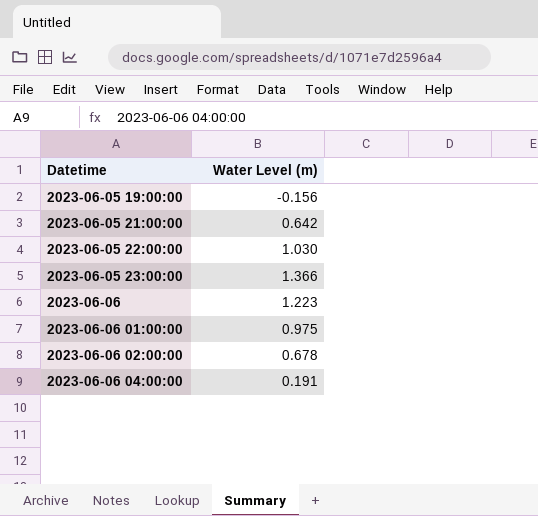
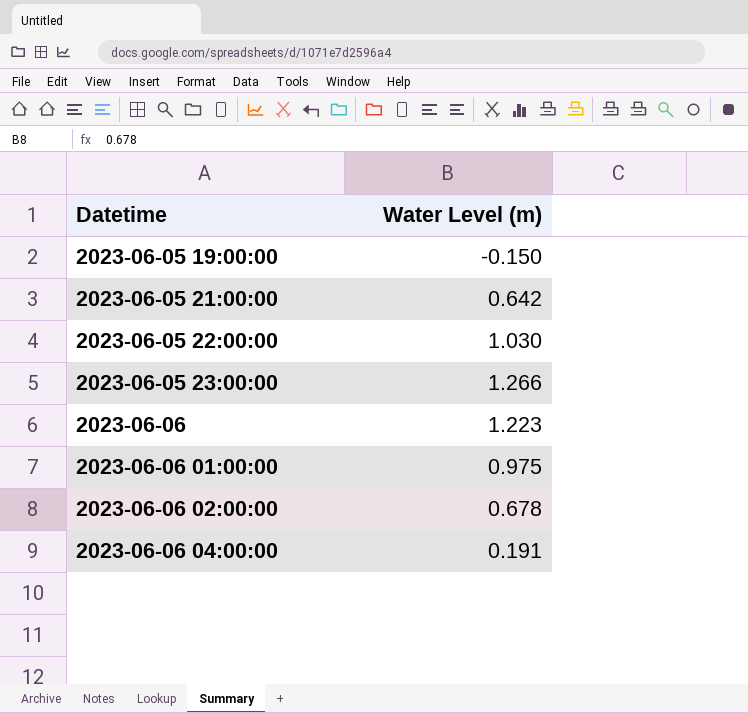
2023-06-05 19:00:00 | Water Level (m): -0.156 -> -0.150
2023-06-05 23:00:00 | Water Level (m): 1.366 -> 1.266

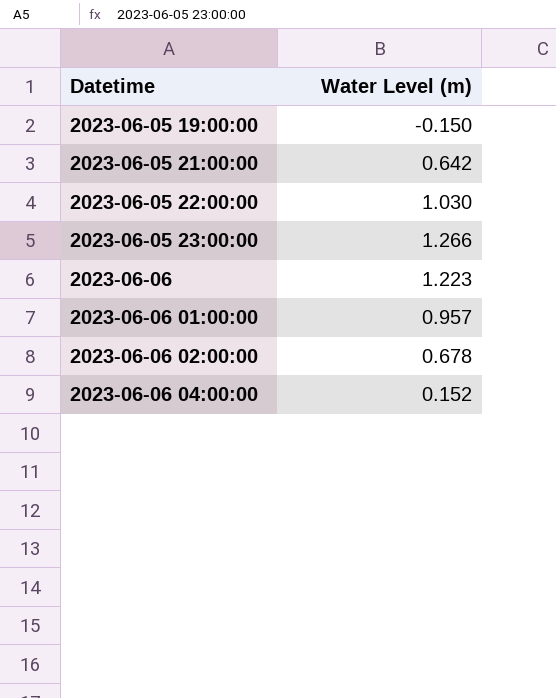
2023-06-06 01:00:00 | Water Level (m): 0.975 -> 0.957
2023-06-06 04:00:00 | Water Level (m): 0.191 -> 0.152

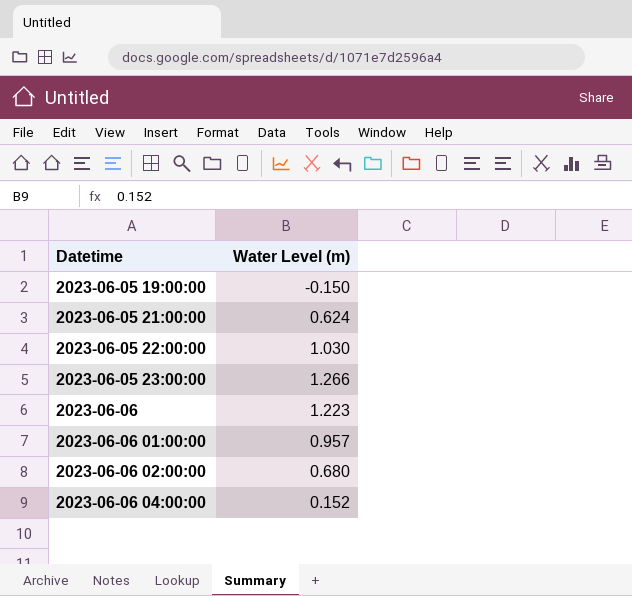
2023-06-05 21:00:00 | Water Level (m): 0.642 -> 0.624
2023-06-06 02:00:00 | Water Level (m): 0.678 -> 0.680

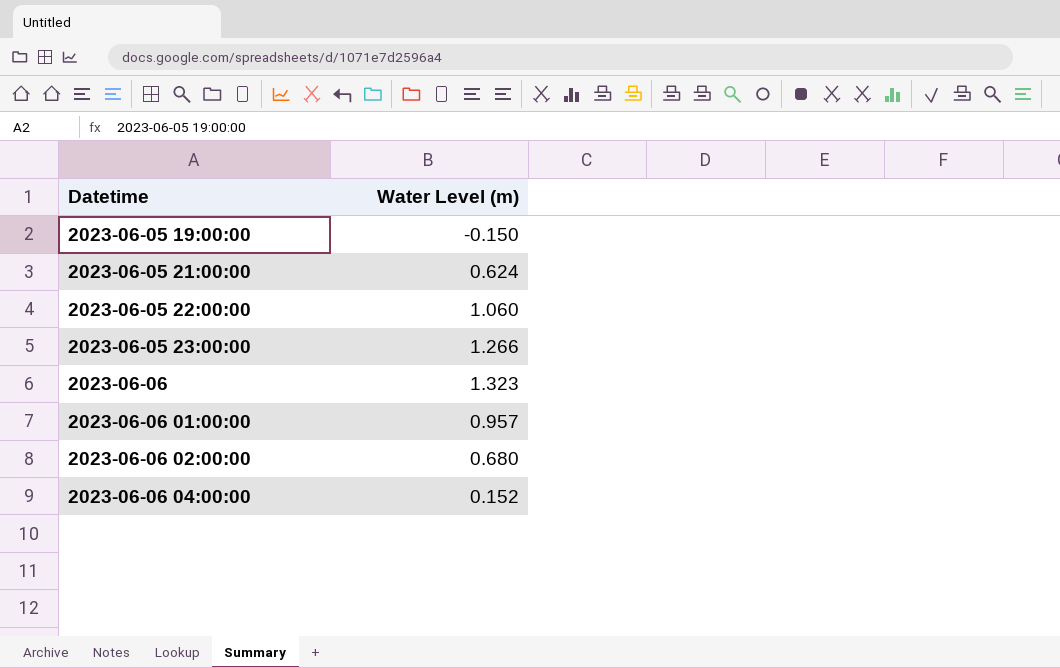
2023-06-05 22:00:00 | Water Level (m): 1.030 -> 1.060
2023-06-06 | Water Level (m): 1.223 -> 1.323

